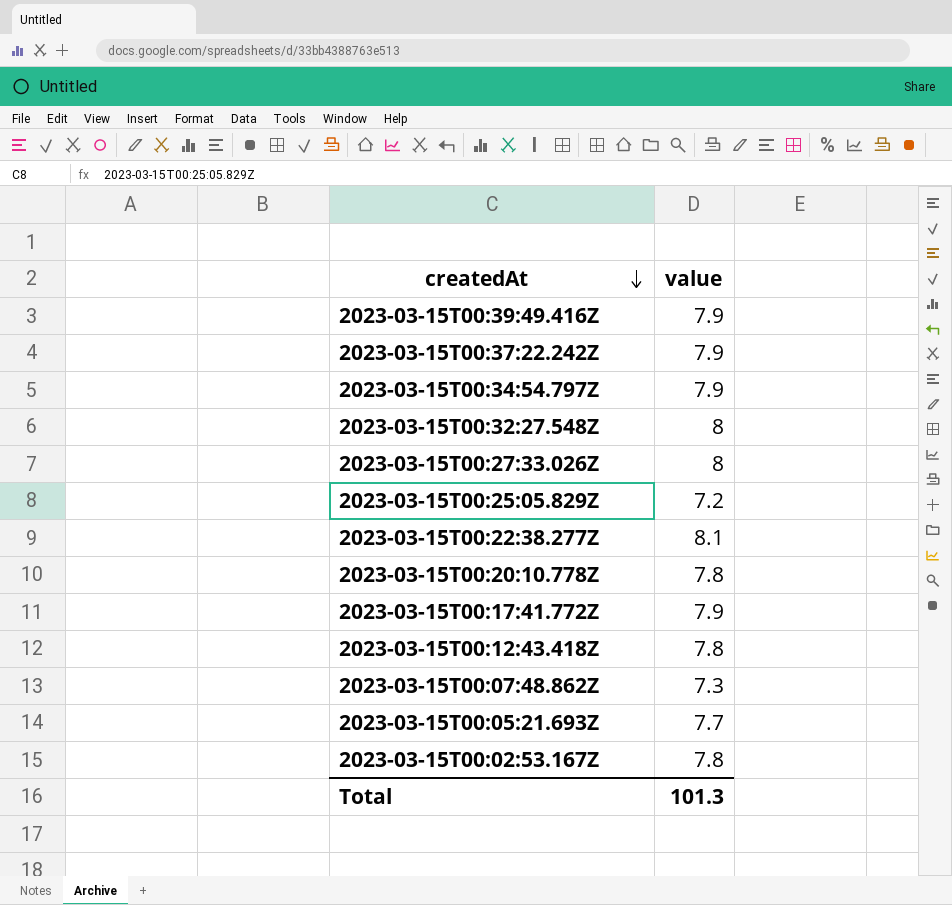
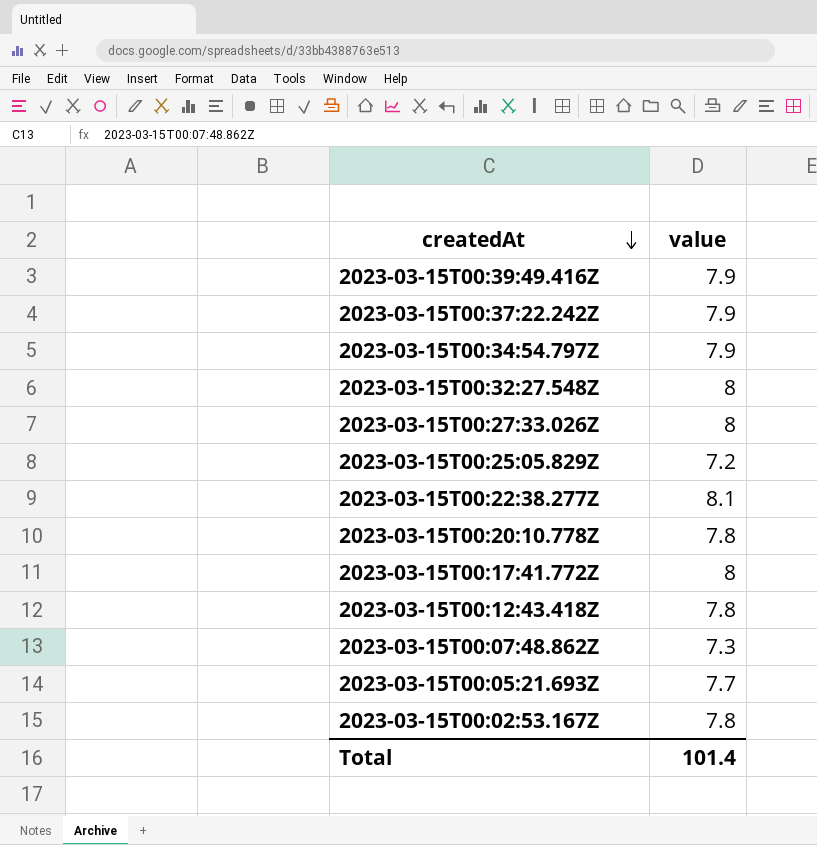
2023-03-15T00:17:41.772Z | value: 7.9 -> 8
Total | value: 101.3 -> 101.4

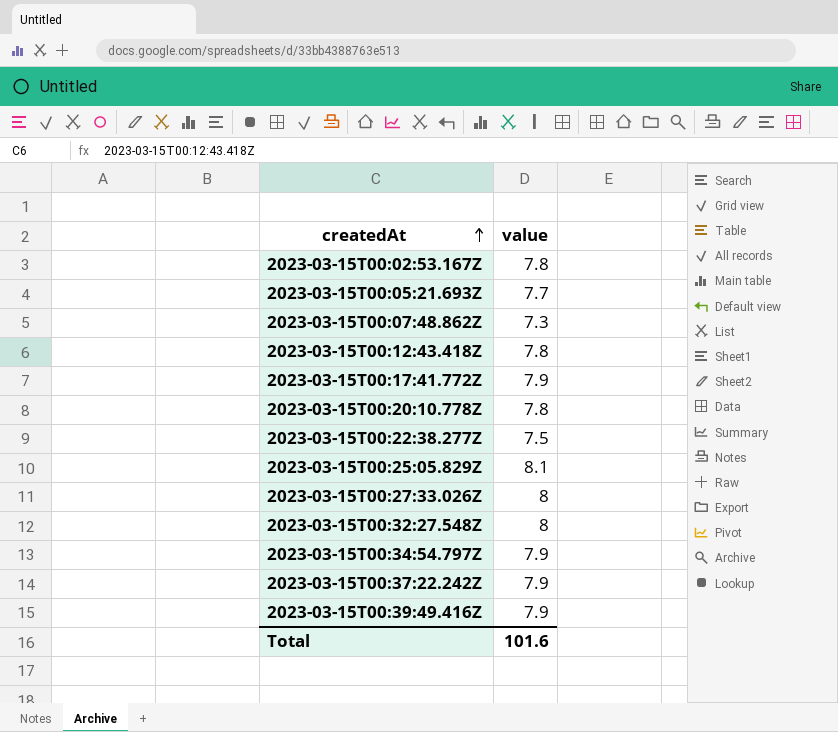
row order: createdAt descending -> createdAt ascending
2023-03-15T00:17:41.772Z | value: 8 -> 7.9
2023-03-15T00:22:38.277Z | value: 8.1 -> 7.5
2023-03-15T00:25:05.829Z | value: 7.2 -> 8.1
Total | value: 101.4 -> 101.6

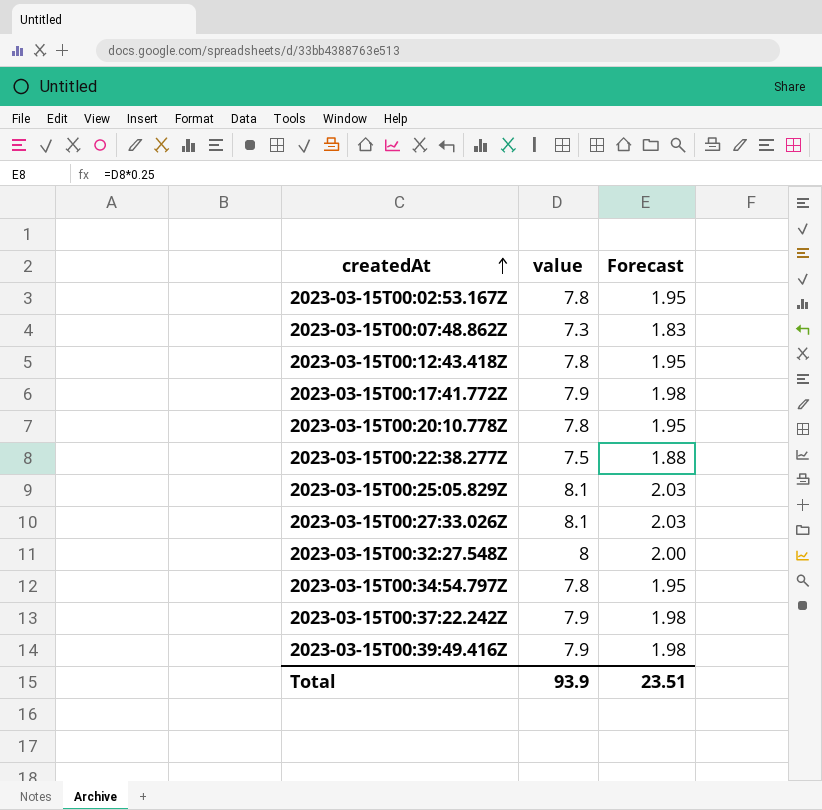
column Forecast | formula: none -> [value] * 0.25
row 2023-03-15T00:05:21.693Z: 7.7 -> none
2023-03-15T00:27:33.026Z | value: 8 -> 8.1
2023-03-15T00:34:54.797Z | value: 7.9 -> 7.8
Total | value: 101.6 -> 93.9

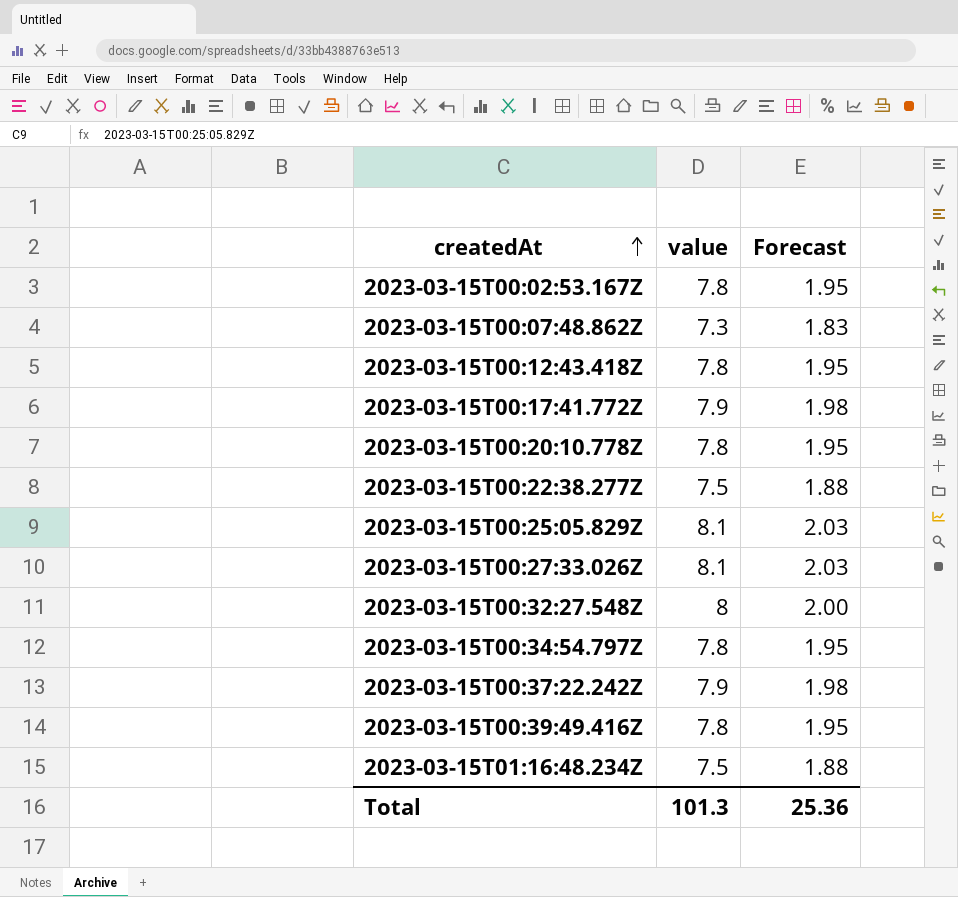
2023-03-15T00:39:49.416Z | value: 7.9 -> 7.8
2023-03-15T00:39:49.416Z | Forecast: 1.98 -> 1.95
row 2023-03-15T01:16:48.234Z: none -> 7.5 | 1.88
Total | value: 93.9 -> 101.3
Total | Forecast: 23.51 -> 25.36

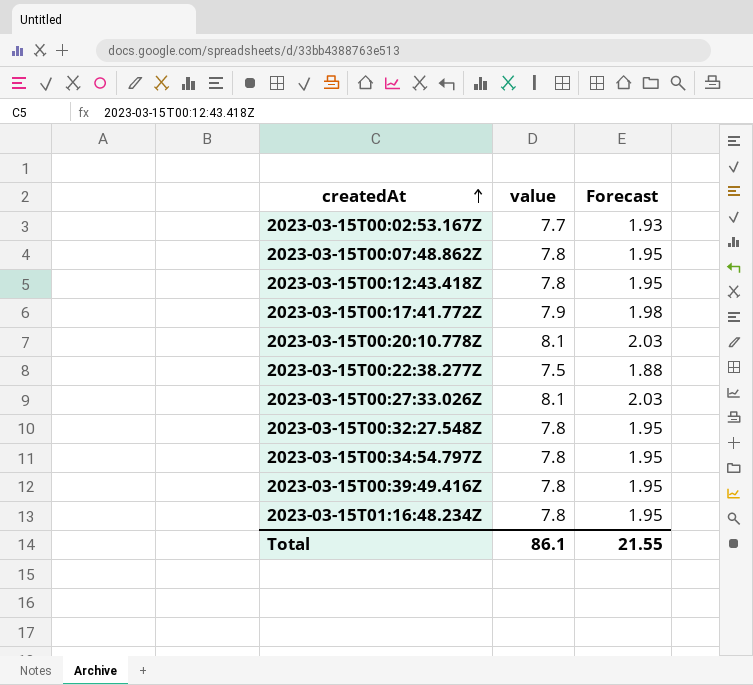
row 2023-03-15T00:25:05.829Z: 8.1 | 2.03 -> none
row 2023-03-15T00:37:22.242Z: 7.9 | 1.98 -> none
2023-03-15T00:02:53.167Z | value: 7.8 -> 7.7
2023-03-15T00:02:53.167Z | Forecast: 1.95 -> 1.93
2023-03-15T00:07:48.862Z | value: 7.3 -> 7.8
2023-03-15T00:07:48.862Z | Forecast: 1.83 -> 1.95
2023-03-15T00:20:10.778Z | value: 7.8 -> 8.1
2023-03-15T00:20:10.778Z | Forecast: 1.95 -> 2.03
2023-03-15T00:32:27.548Z | value: 8 -> 7.8
2023-03-15T00:32:27.548Z | Forecast: 2.00 -> 1.95
2023-03-15T01:16:48.234Z | value: 7.5 -> 7.8
2023-03-15T01:16:48.234Z | Forecast: 1.88 -> 1.95
Total | value: 101.3 -> 86.1
Total | Forecast: 25.36 -> 21.55

